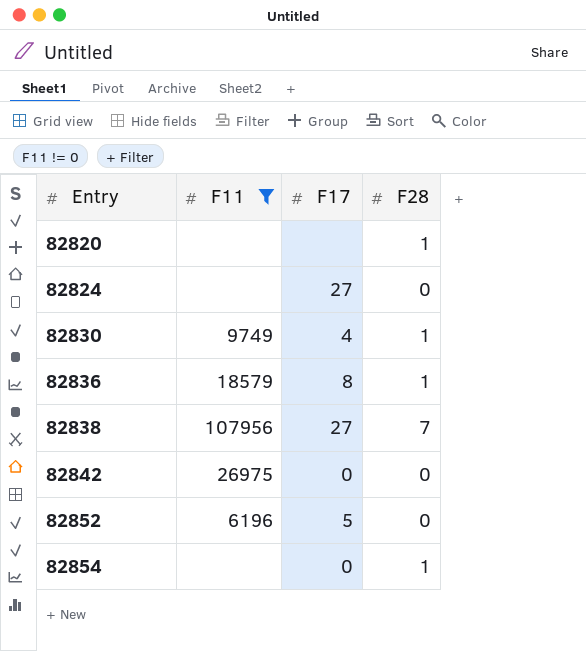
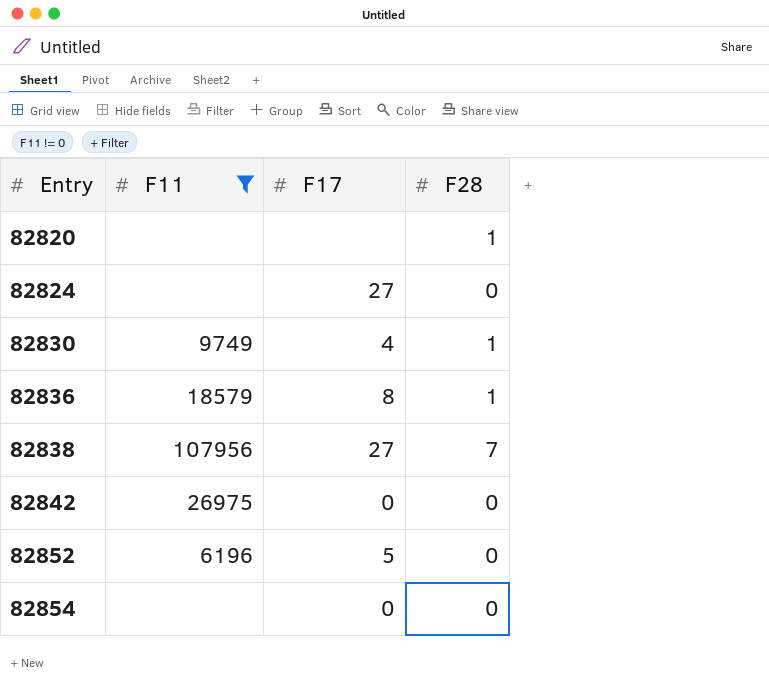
82854 | F28: 1 -> 0

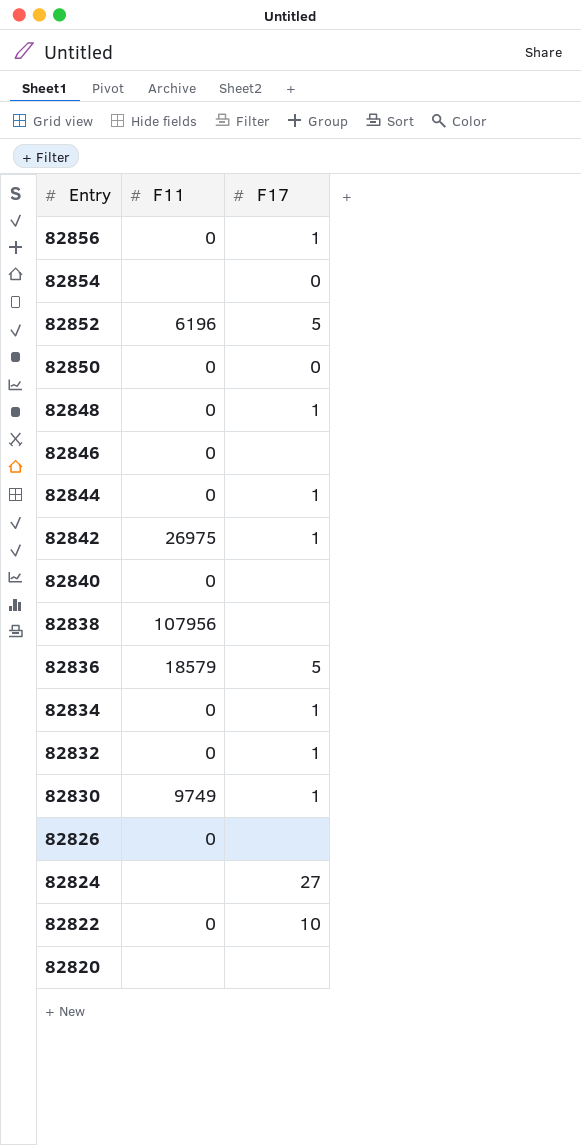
filter: F11 != 0 -> none
row order: Entry ascending -> Entry descending
column F28 | position: 4 -> none
82842 | F17: 0 -> 1
82838 | F17: 27 -> none
82836 | F17: 8 -> 5
82830 | F17: 4 -> 1

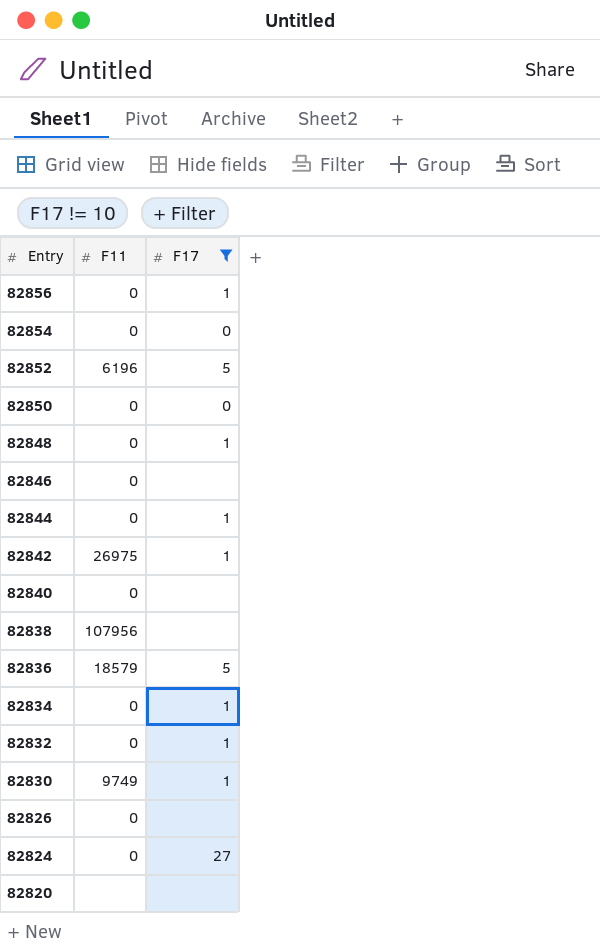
filter: none -> F17 != 10
82854 | F11: none -> 0
82824 | F11: none -> 0

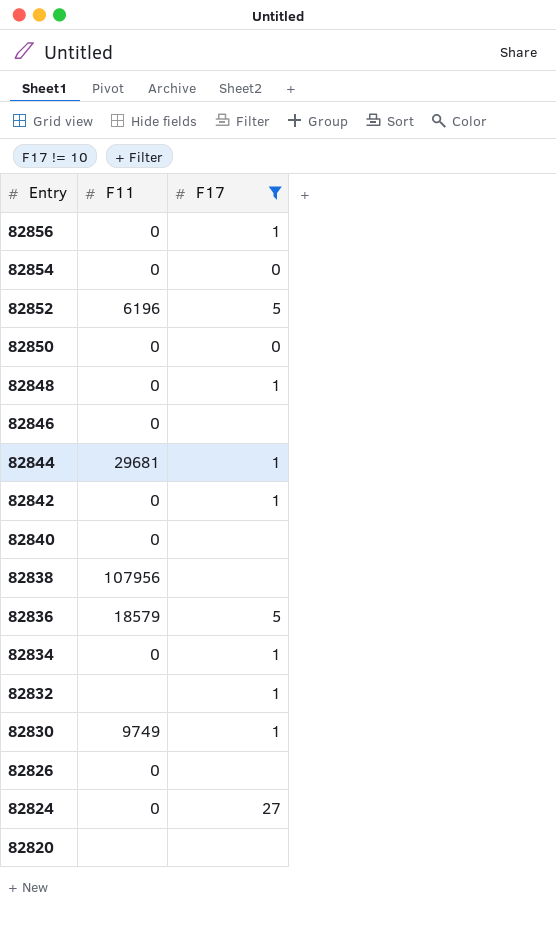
82844 | F11: 0 -> 29681
82842 | F11: 26975 -> 0
82832 | F11: 0 -> none

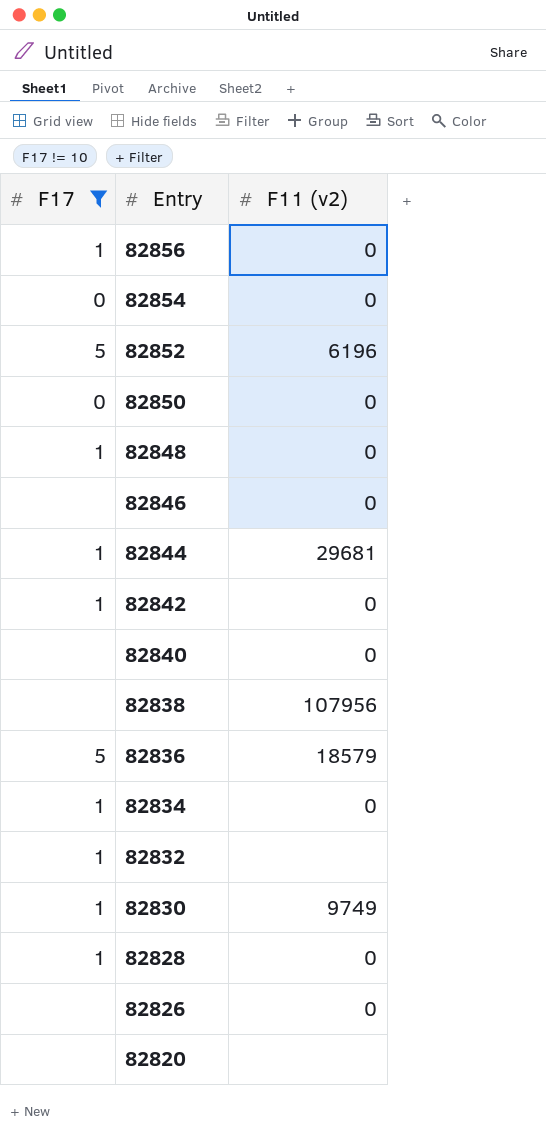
column F17 | position: 3 -> 1
column name: F11 -> F11 (v2)
row 82824: 0 | 27 -> none
row 82828: none -> 1 | 0

